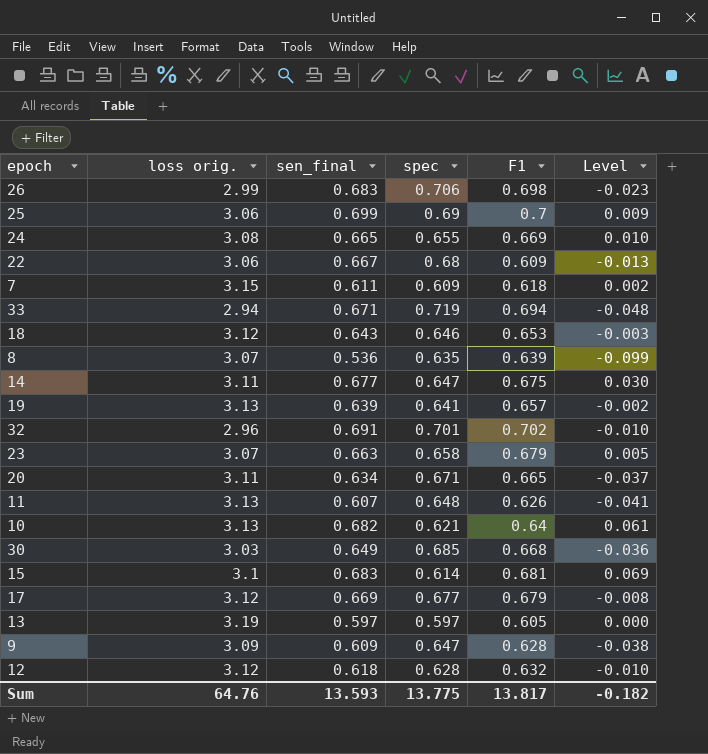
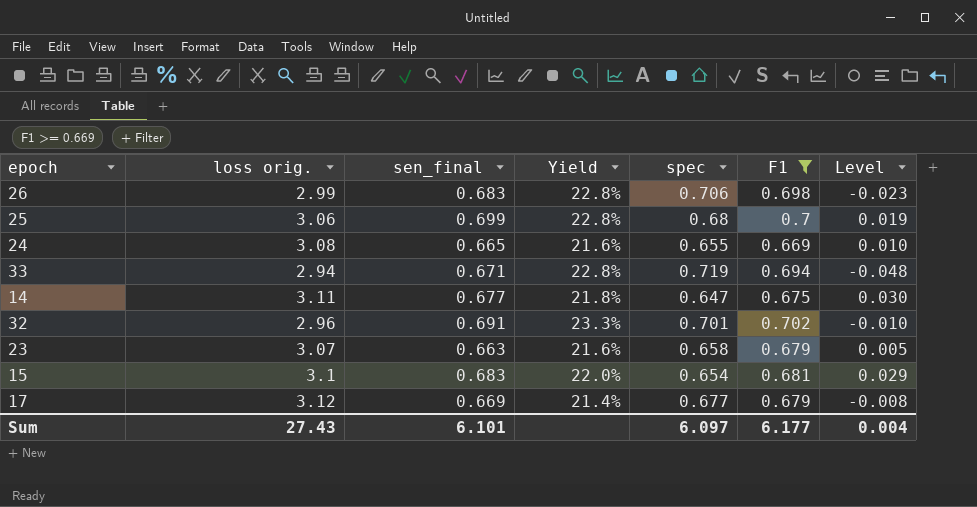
filter: none -> F1 >= 0.669
column Yield | formula: none -> [sen_final] / [loss orig.]
25 | spec: 0.69 -> 0.68
25 | Level: 0.009 -> 0.019
15 | spec: 0.614 -> 0.654
15 | Level: 0.069 -> 0.029
Sum | loss orig.: 64.76 -> 27.43
Sum | sen_final: 13.593 -> 6.101
Sum | spec: 13.775 -> 6.097
Sum | F1: 13.817 -> 6.177
Sum | Level: -0.182 -> 0.004

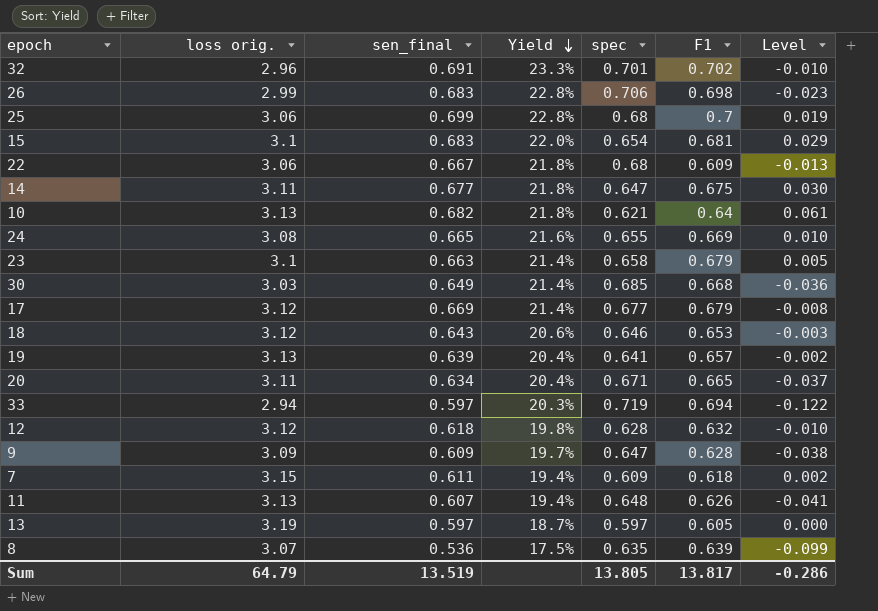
filter: F1 >= 0.669 -> none
row order: none -> Yield descending
23 | loss orig.: 3.07 -> 3.1
23 | Yield: 21.6% -> 21.4%
33 | sen_final: 0.671 -> 0.597
33 | Yield: 22.8% -> 20.3%
33 | Level: -0.048 -> -0.122
Sum | loss orig.: 27.43 -> 64.79
Sum | sen_final: 6.101 -> 13.519
Sum | spec: 6.097 -> 13.805
Sum | F1: 6.177 -> 13.817
Sum | Level: 0.004 -> -0.286

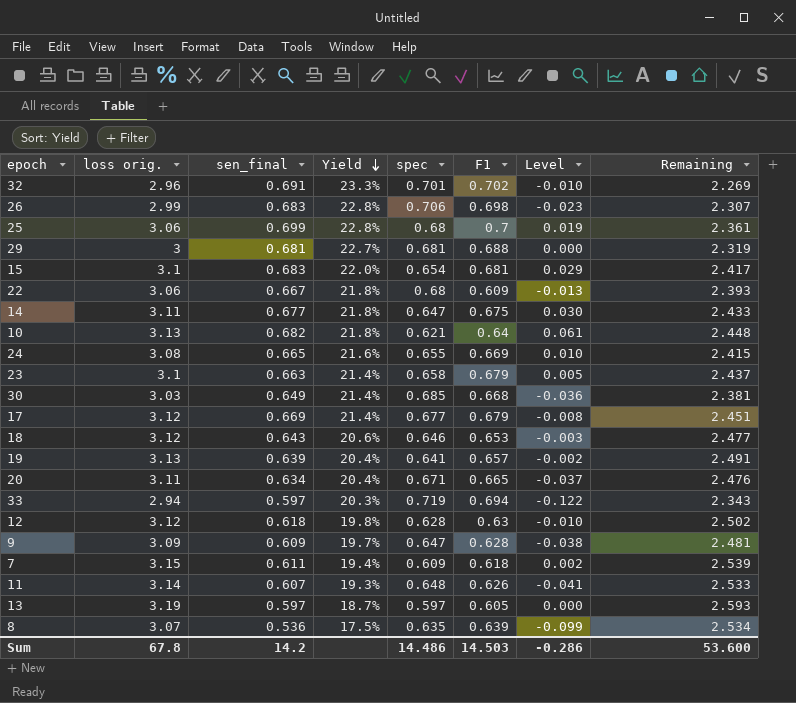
column Remaining | formula: none -> [loss orig.] - [sen_final]
row 29: none -> 3 | 0.681 | 22.7% | 0.681 | 0.688 | 0.000 | 2.319
12 | F1: 0.632 -> 0.63
11 | loss orig.: 3.13 -> 3.14
11 | Yield: 19.4% -> 19.3%
Sum | loss orig.: 64.79 -> 67.8
Sum | sen_final: 13.519 -> 14.2
Sum | spec: 13.805 -> 14.486
Sum | F1: 13.817 -> 14.503

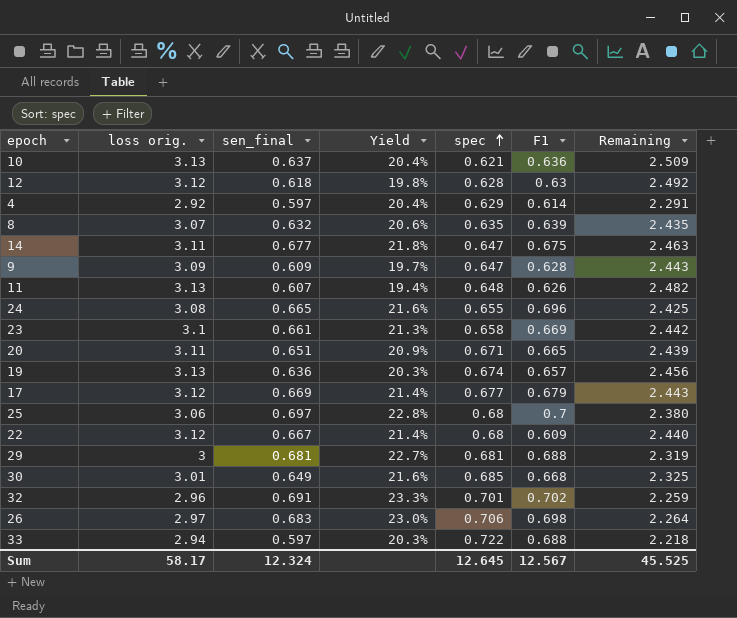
row order: Yield descending -> spec ascending
column Level | formula: [sen_final] - [spec] -> none
column Remaining | formula: [loss orig.] - [sen_final] -> [loss orig.] - [spec]
row 15: 3.1 | 0.683 | 22.0% | 0.654 | 0.681 | 0.029 | 2.417 -> none
row 18: 3.12 | 0.643 | 20.6% | 0.646 | 0.653 | -0.003 | 2.477 -> none
row 7: 3.15 | 0.611 | 19.4% | 0.609 | 0.618 | 0.002 | 2.539 -> none
row 13: 3.19 | 0.597 | 18.7% | 0.597 | 0.605 | 0.000 | 2.593 -> none
10 | sen_final: 0.682 -> 0.637
10 | Yield: 21.8% -> 20.4%
10 | F1: 0.64 -> 0.636
row 4: none -> 2.92 | 0.597 | 20.4% | 0.629 | 0.614 | 2.291
8 | sen_final: 0.536 -> 0.632
8 | Yield: 17.5% -> 20.6%
11 | loss orig.: 3.14 -> 3.13
11 | Yield: 19.3% -> 19.4%
24 | F1: 0.669 -> 0.696
23 | sen_final: 0.663 -> 0.661
23 | Yield: 21.4% -> 21.3%
23 | F1: 0.679 -> 0.669
20 | sen_final: 0.634 -> 0.651
20 | Yield: 20.4% -> 20.9%
19 | sen_final: 0.639 -> 0.636
19 | Yield: 20.4% -> 20.3%
19 | spec: 0.641 -> 0.674
25 | sen_final: 0.699 -> 0.697
22 | loss orig.: 3.06 -> 3.12
22 | Yield: 21.8% -> 21.4%
30 | loss orig.: 3.03 -> 3.01
30 | Yield: 21.4% -> 21.6%
26 | loss orig.: 2.99 -> 2.97
26 | Yield: 22.8% -> 23.0%
33 | spec: 0.719 -> 0.722
33 | F1: 0.694 -> 0.688
Sum | loss orig.: 67.8 -> 58.17
Sum | sen_final: 14.2 -> 12.324
Sum | spec: 14.486 -> 12.645
Sum | F1: 14.503 -> 12.567
Sum | Remaining: 53.600 -> 45.525

